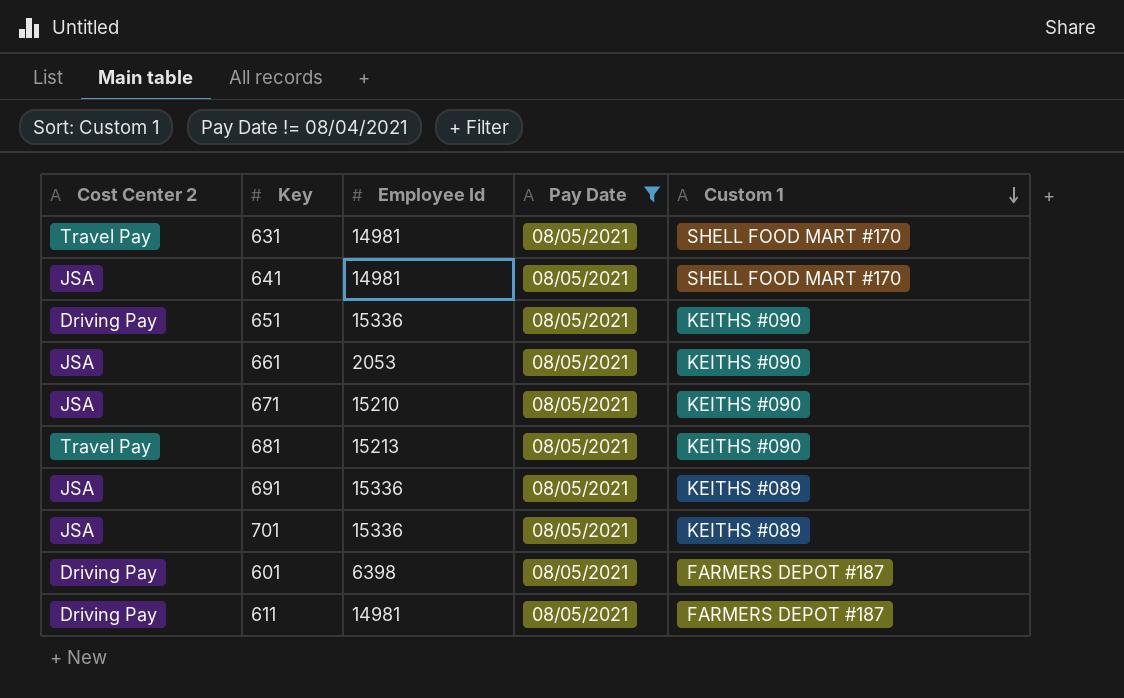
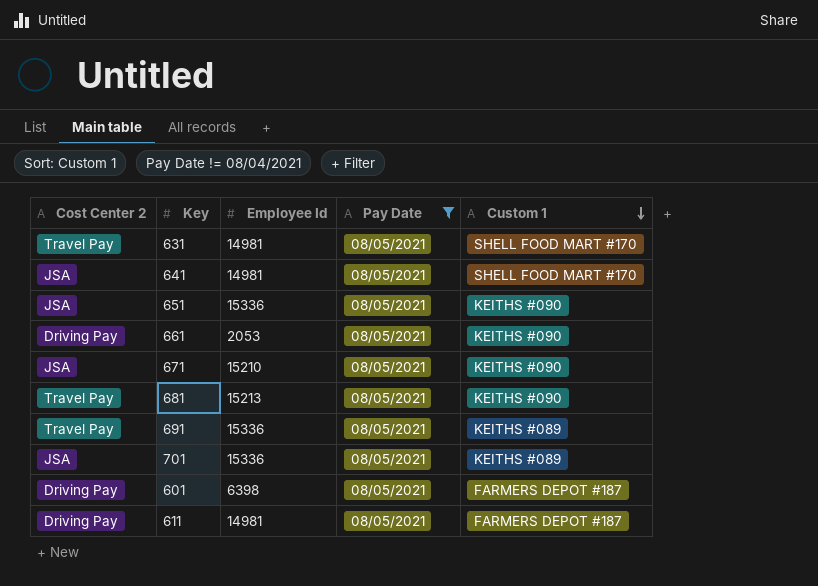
651 | Cost Center 2: Driving Pay -> JSA
661 | Cost Center 2: JSA -> Driving Pay
691 | Cost Center 2: JSA -> Travel Pay

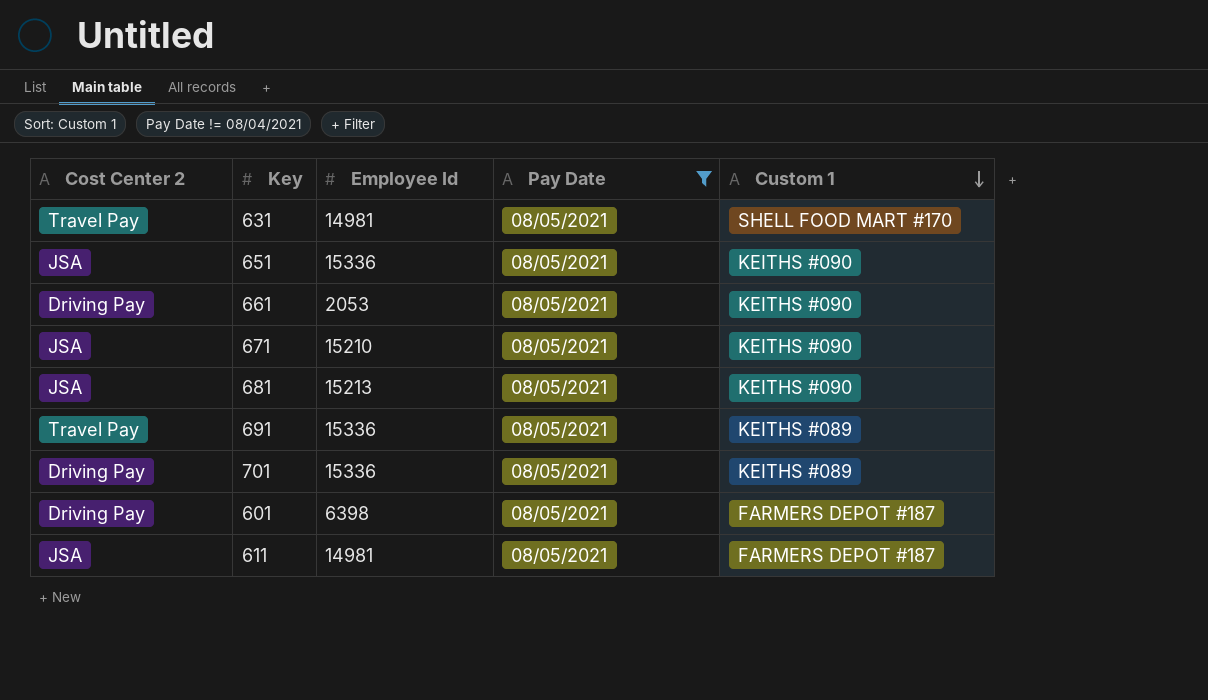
row 641: JSA | 14981 | 08/05/2021 | SHELL FOOD MART #170 -> none
681 | Cost Center 2: Travel Pay -> JSA
701 | Cost Center 2: JSA -> Driving Pay
611 | Cost Center 2: Driving Pay -> JSA

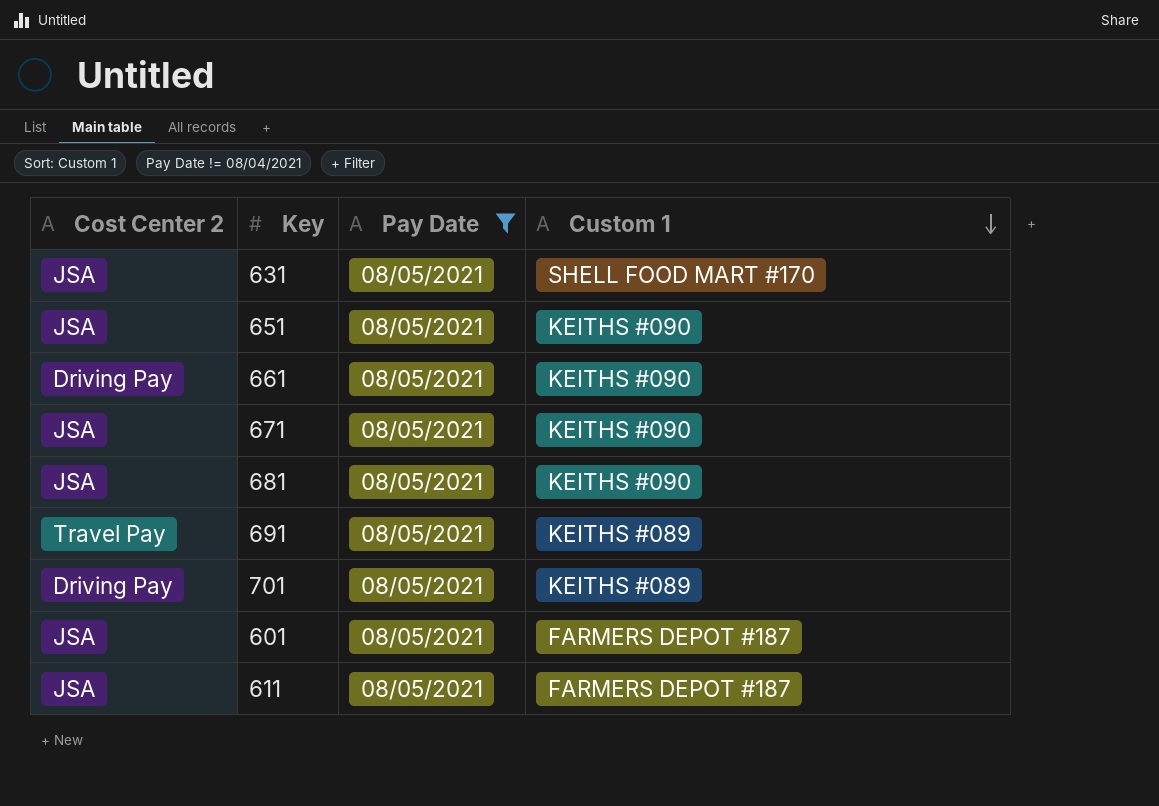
column Employee Id | position: 3 -> none
631 | Cost Center 2: Travel Pay -> JSA
601 | Cost Center 2: Driving Pay -> JSA

